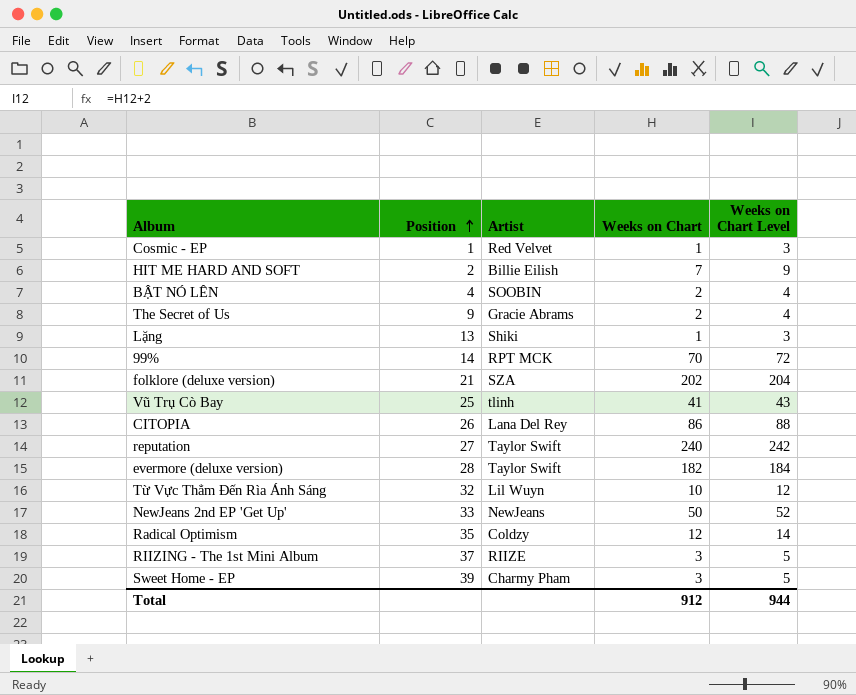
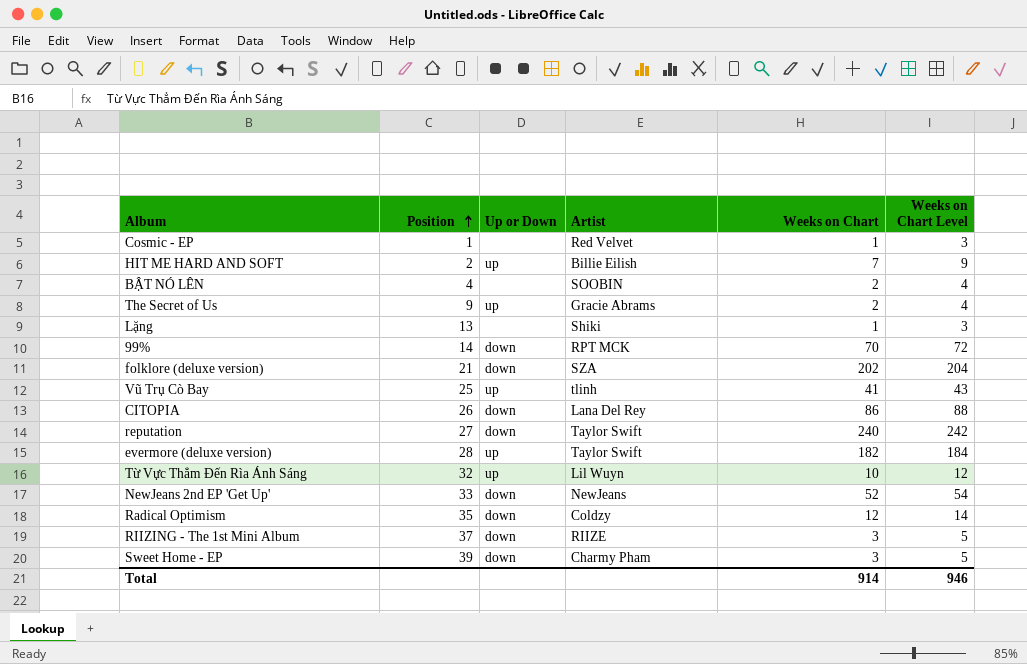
column Up or Down | position: none -> 3
NewJeans 2nd EP 'Get Up' | Weeks on Chart: 50 -> 52
NewJeans 2nd EP 'Get Up' | Weeks on Chart Level: 52 -> 54
Total | Weeks on Chart: 912 -> 914
Total | Weeks on Chart Level: 944 -> 946

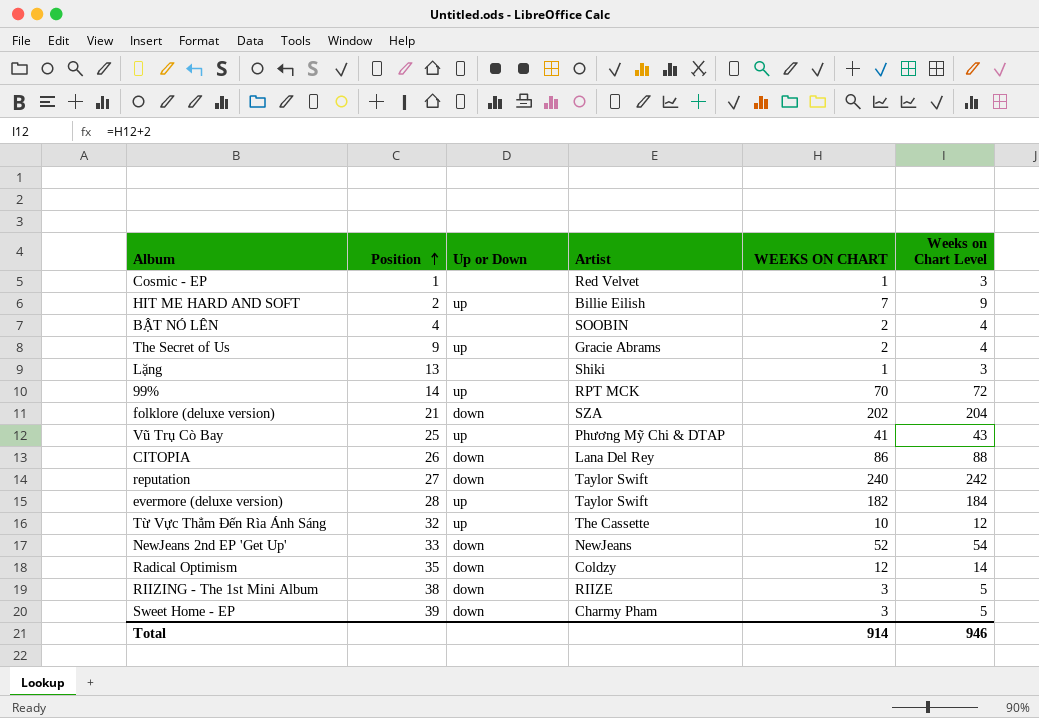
column name: Weeks on Chart -> WEEKS ON CHART
99% | Up or Down: down -> up
Vũ Trụ Cò Bay | Artist: tlinh -> Phương Mỹ Chi & DTAP
Từ Vực Thẳm Đến Rìa Ánh Sáng | Artist: Lil Wuyn -> The Cassette
RIIZING - The 1st Mini Album | Position: 37 -> 38

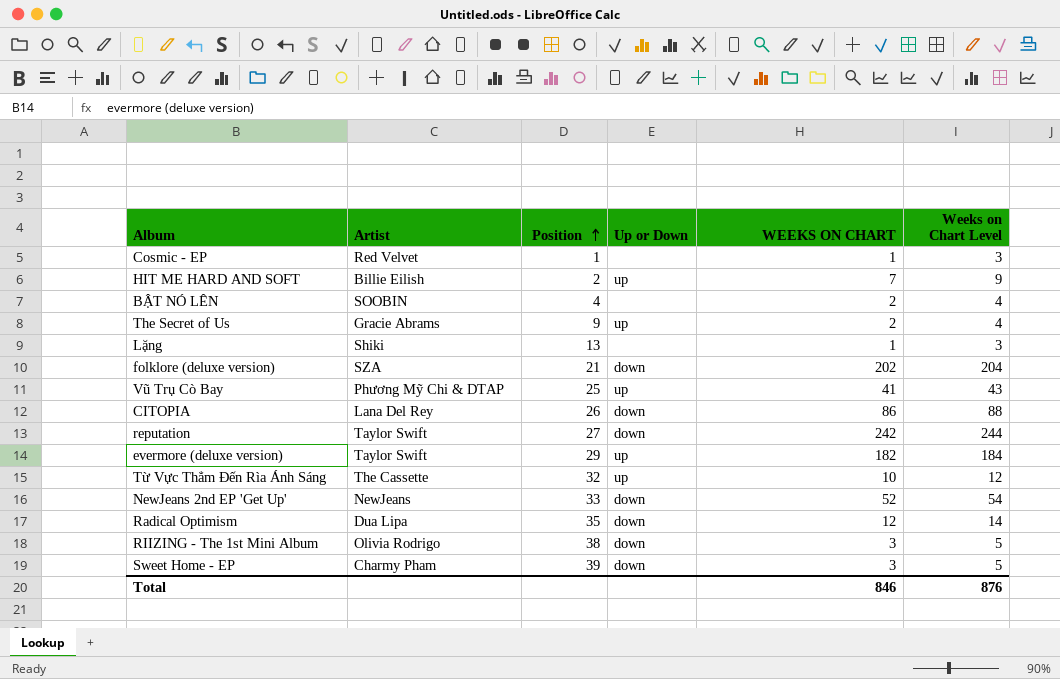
column Artist | position: 4 -> 2
row 99%: 14 | up | RPT MCK | 70 | 72 -> none
reputation | WEEKS ON CHART: 240 -> 242
reputation | Weeks on Chart Level: 242 -> 244
evermore (deluxe version) | Position: 28 -> 29
Radical Optimism | Artist: Coldzy -> Dua Lipa
RIIZING - The 1st Mini Album | Artist: RIIZE -> Olivia Rodrigo
Total | WEEKS ON CHART: 914 -> 846
Total | Weeks on Chart Level: 946 -> 876

